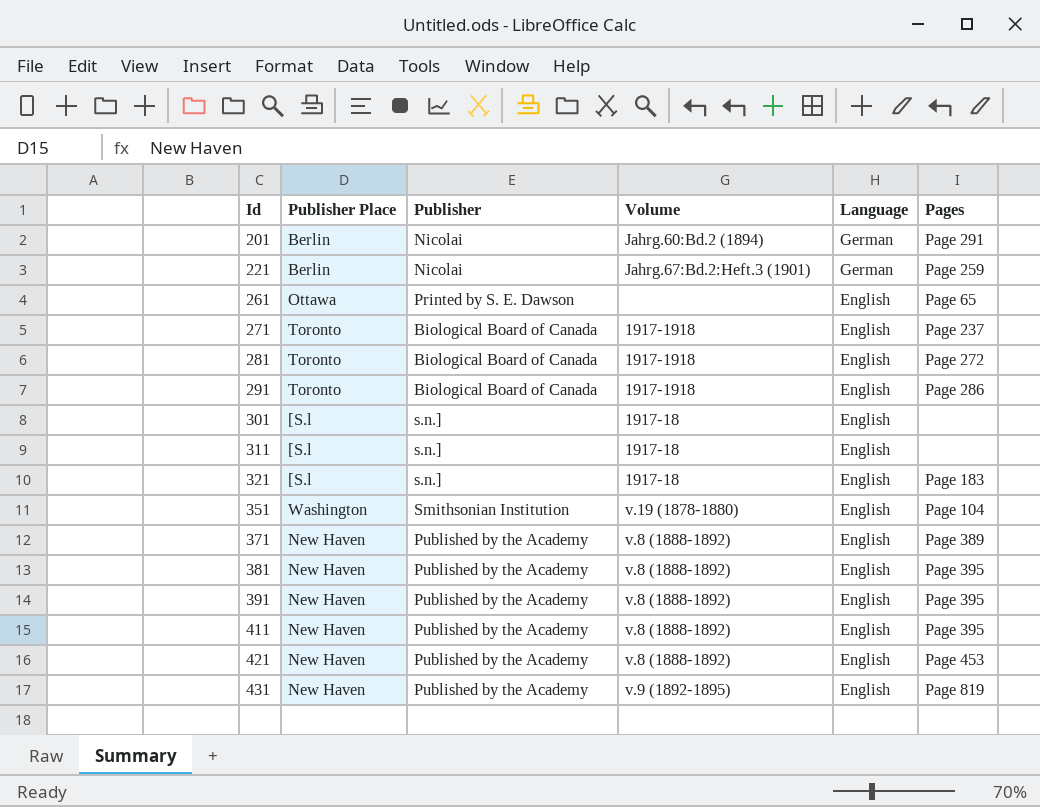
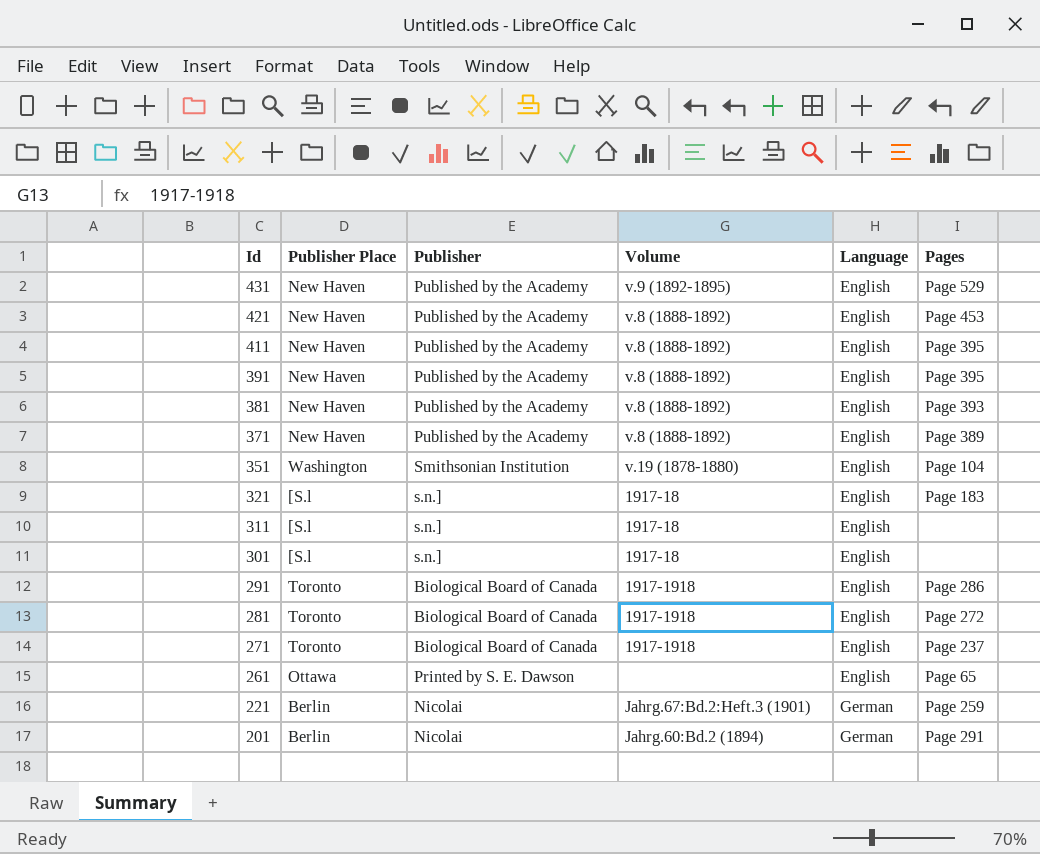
row order: Id ascending -> Id descending
431 | Pages: Page 819 -> Page 529
381 | Pages: Page 395 -> Page 393

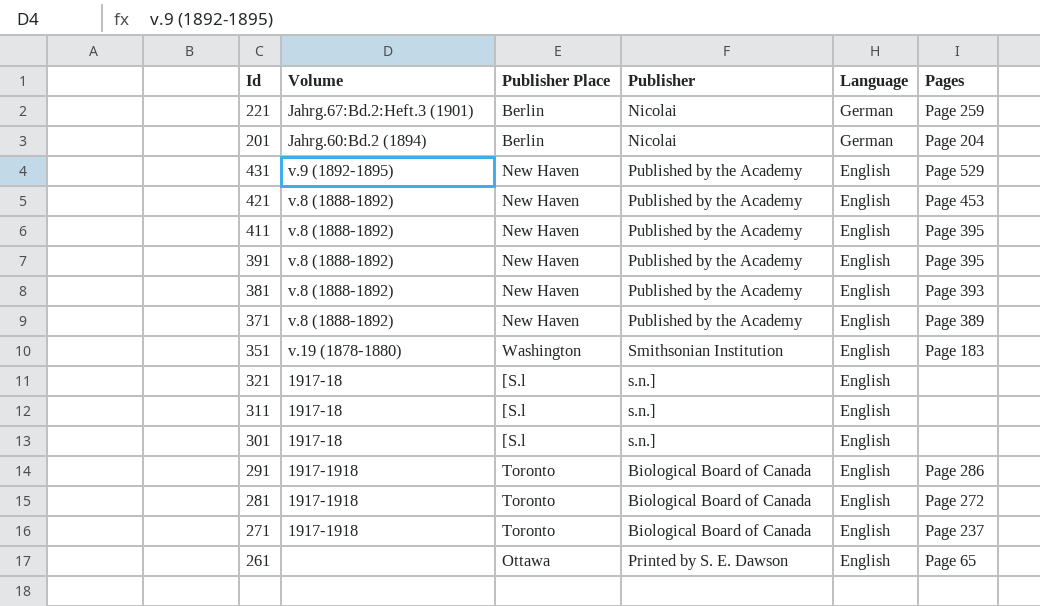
row order: Id descending -> Language descending
column Volume | position: 4 -> 2
201 | Pages: Page 291 -> Page 204
351 | Pages: Page 104 -> Page 183
321 | Pages: Page 183 -> none

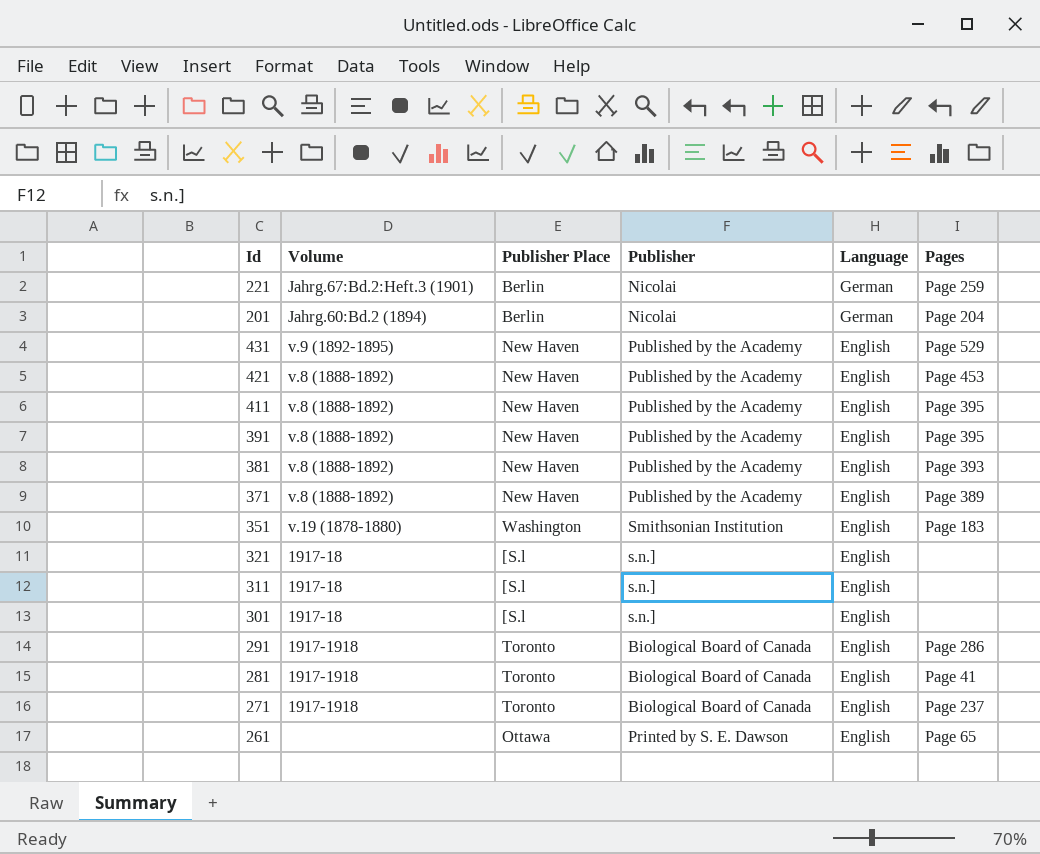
281 | Pages: Page 272 -> Page 41

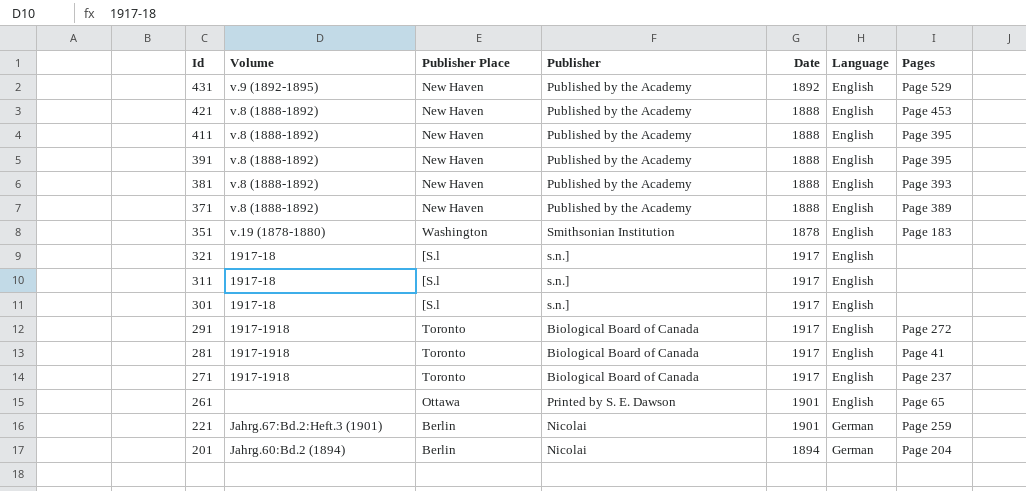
row order: Language descending -> Id descending
column Date | position: none -> 5
291 | Pages: Page 286 -> Page 272

